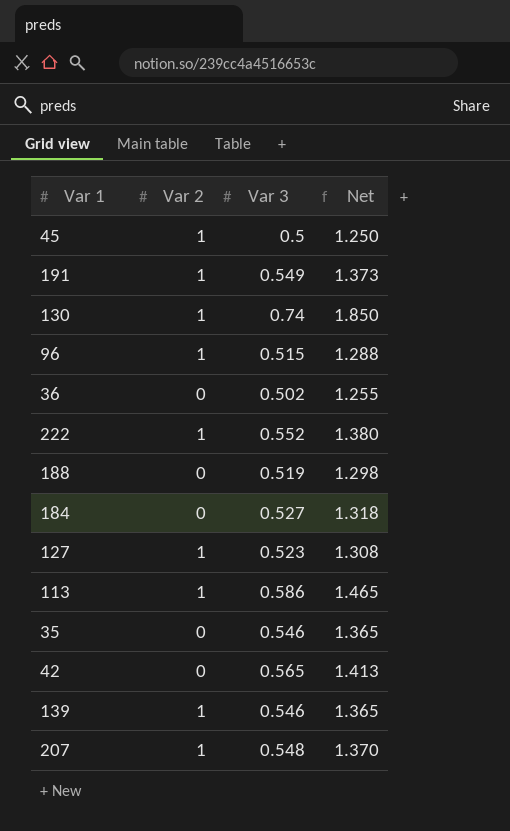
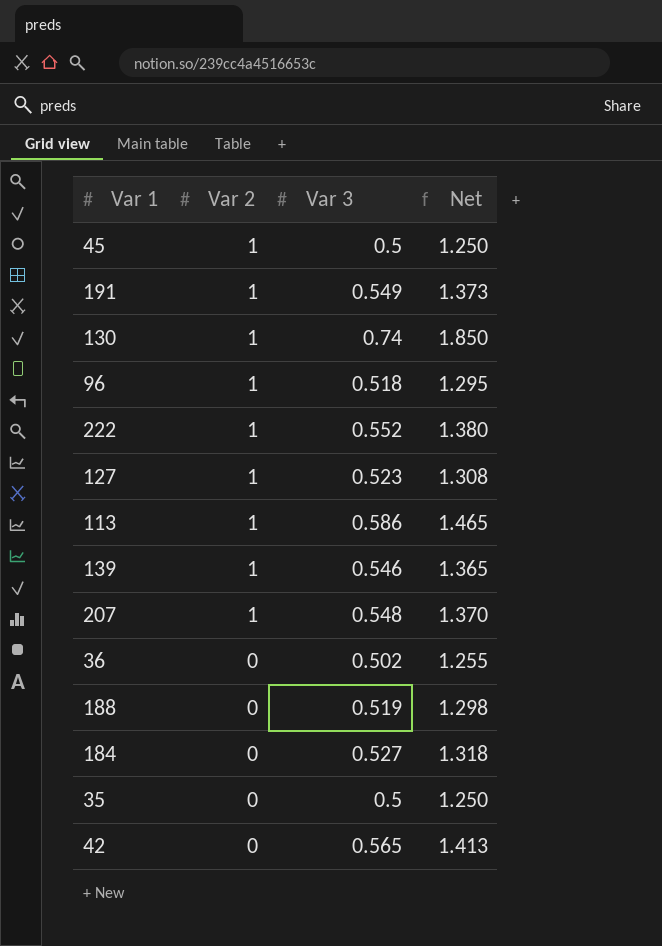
row order: none -> Var 2 descending
96 | Var 3: 0.515 -> 0.518
96 | Net: 1.288 -> 1.295
35 | Var 3: 0.546 -> 0.5
35 | Net: 1.365 -> 1.250

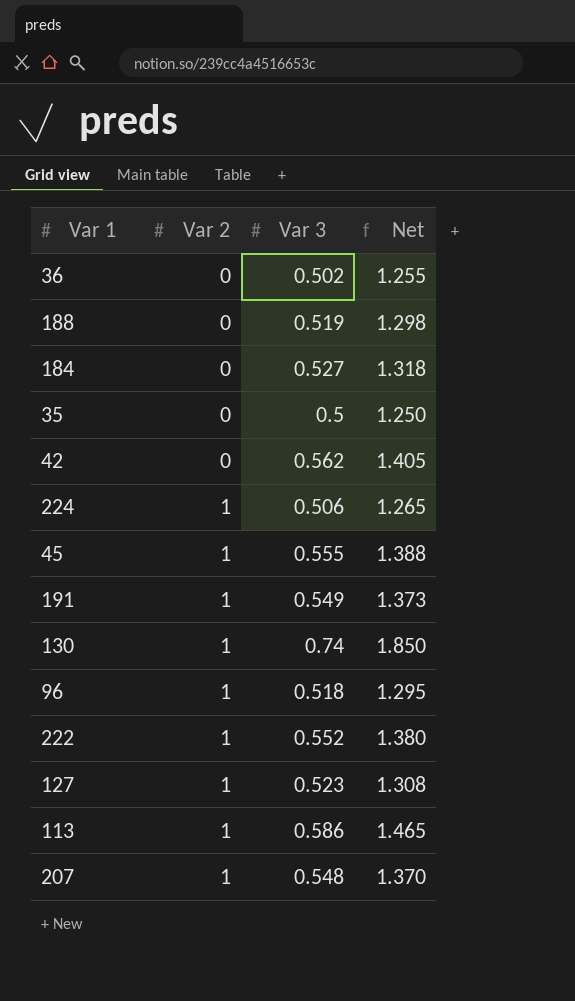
row order: Var 2 descending -> Var 2 ascending
row 139: 1 | 0.546 | 1.365 -> none
42 | Var 3: 0.565 -> 0.562
42 | Net: 1.413 -> 1.405
row 224: none -> 1 | 0.506 | 1.265
45 | Var 3: 0.5 -> 0.555
45 | Net: 1.250 -> 1.388

